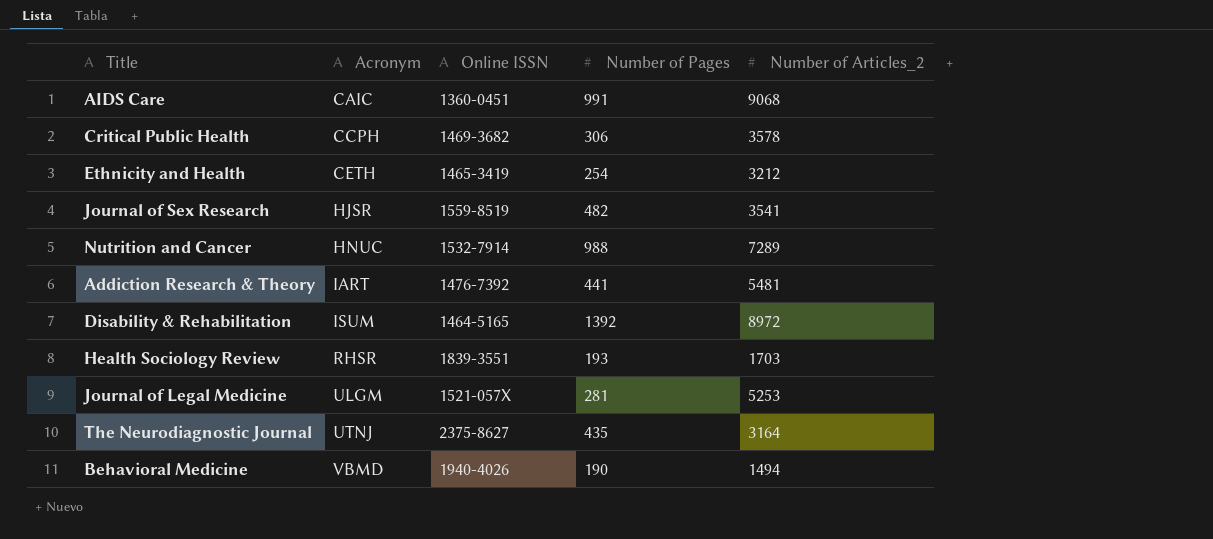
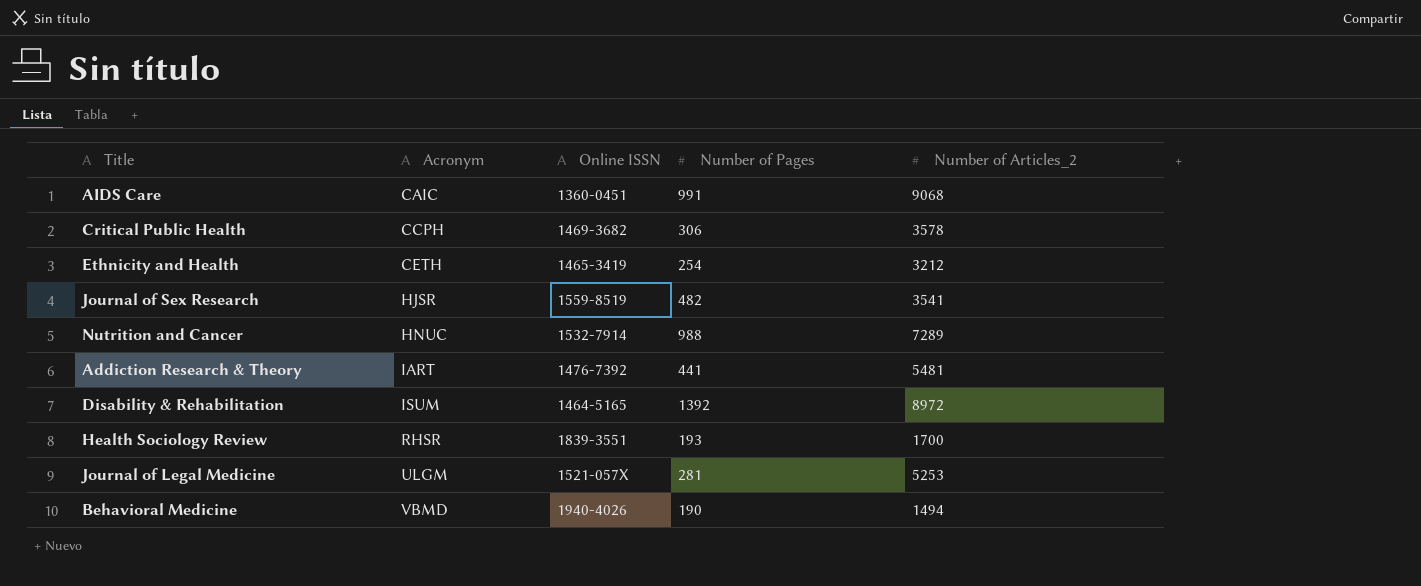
row The Neurodiagnostic Journal: UTNJ | 2375-8627 | 435 | 3164 -> none
Health Sociology Review | Number of Articles_2: 1703 -> 1700

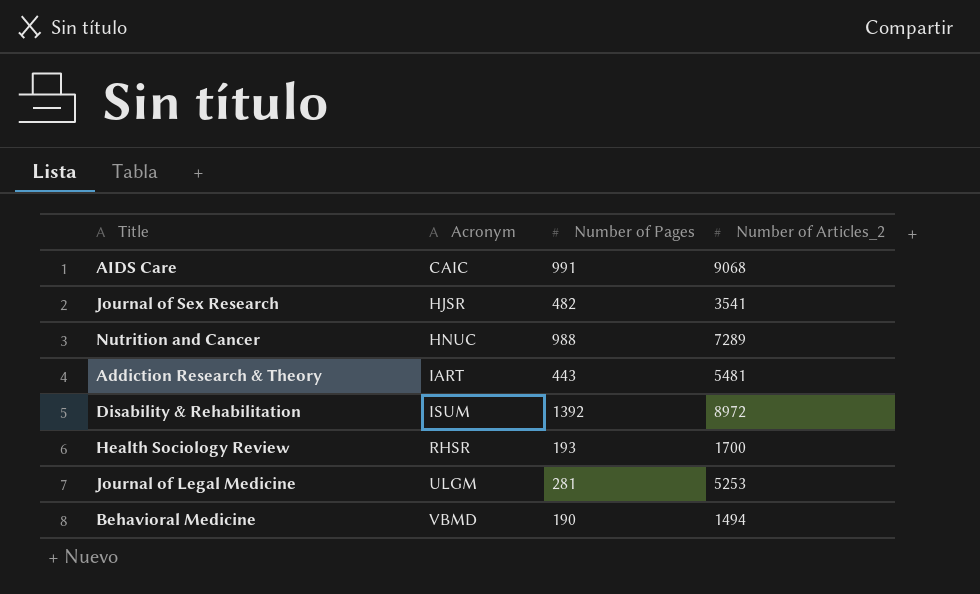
column Online ISSN | position: 3 -> none
row Critical Public Health: CCPH | 1469-3682 | 306 | 3578 -> none
row Ethnicity and Health: CETH | 1465-3419 | 254 | 3212 -> none
Addiction Research & Theory | Number of Pages: 441 -> 443

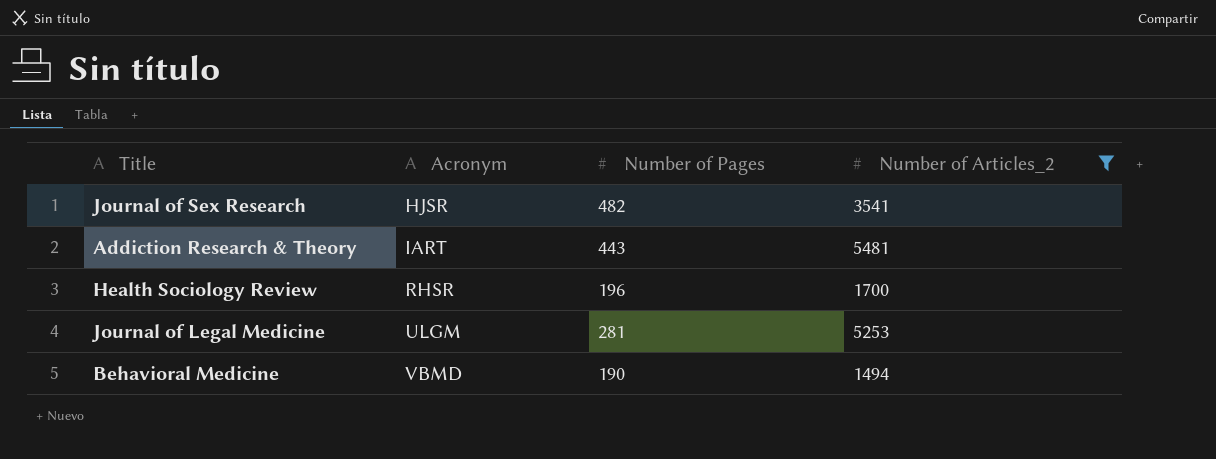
filter: none -> Number of Articles_2 <= 5481
Health Sociology Review | Number of Pages: 193 -> 196

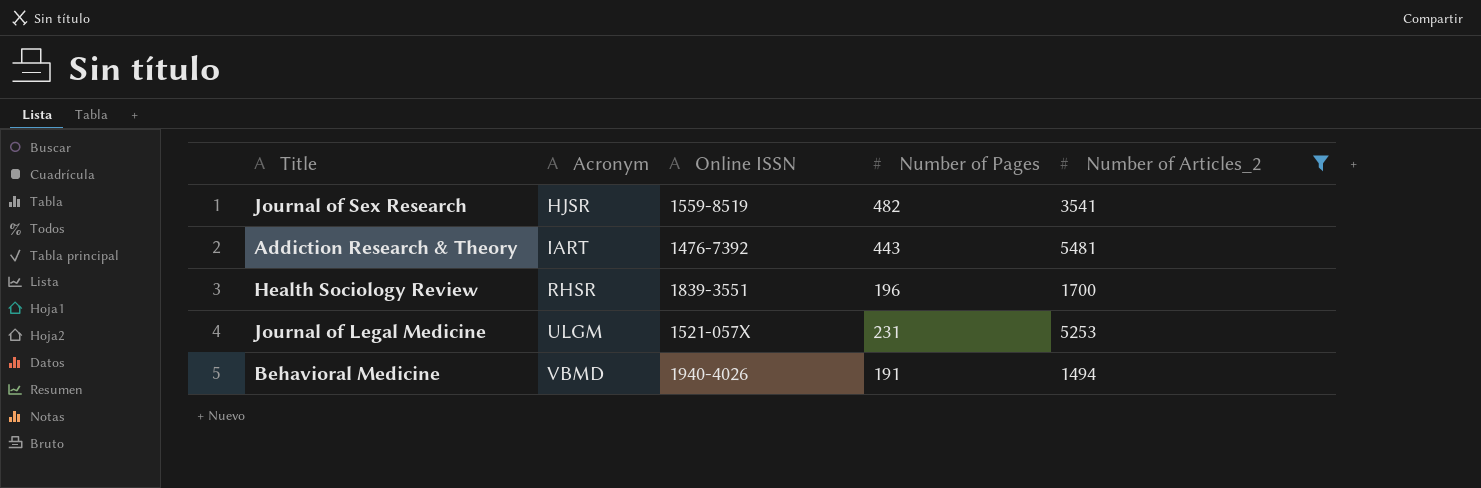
column Online ISSN | position: none -> 3
Journal of Legal Medicine | Number of Pages: 281 -> 231
Behavioral Medicine | Number of Pages: 190 -> 191

